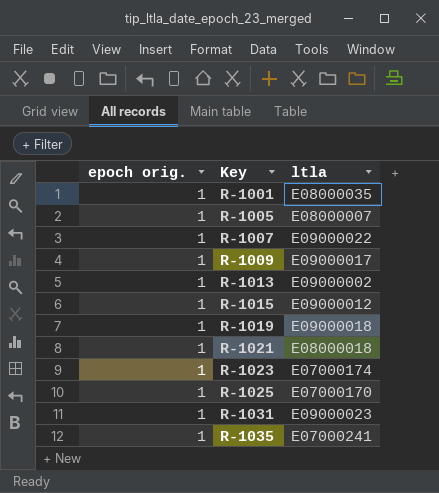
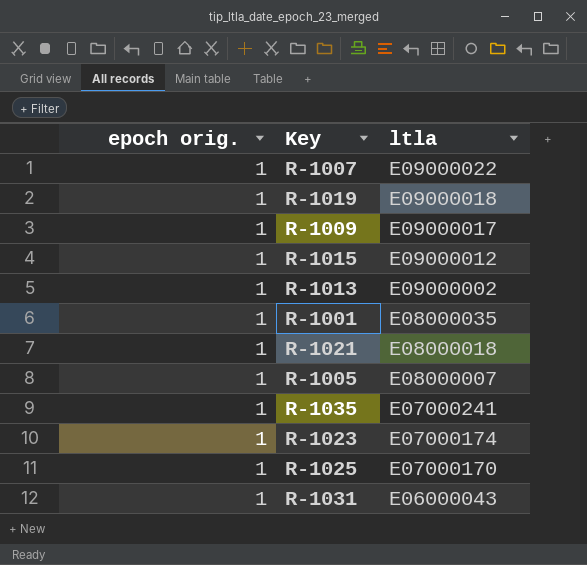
row order: Key ascending -> ltla descending
R-1031 | ltla: E09000023 -> E06000043

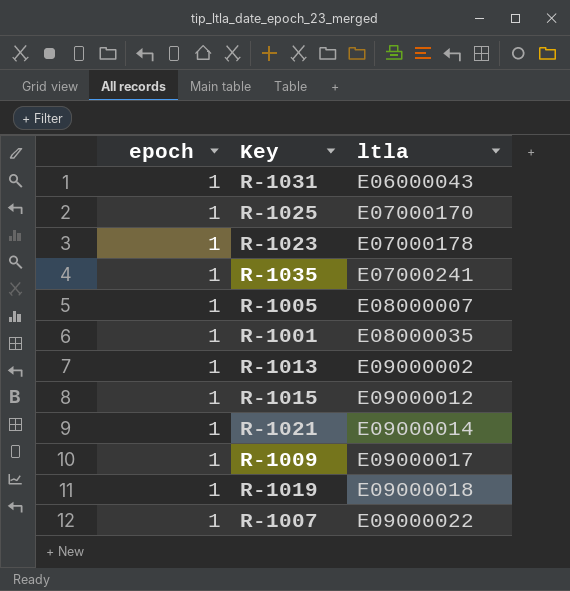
row order: ltla descending -> ltla ascending
column name: epoch orig. -> epoch
R-1023 | ltla: E07000174 -> E07000178
R-1021 | ltla: E08000018 -> E09000014

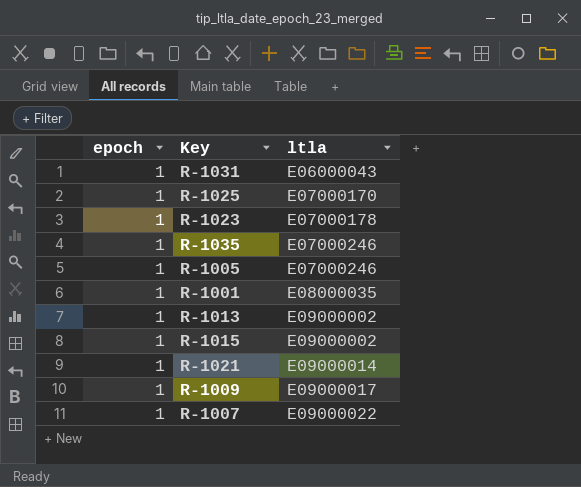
row R-1019: 1 | E09000018 -> none
R-1035 | ltla: E07000241 -> E07000246
R-1005 | ltla: E08000007 -> E07000246
R-1015 | ltla: E09000012 -> E09000002

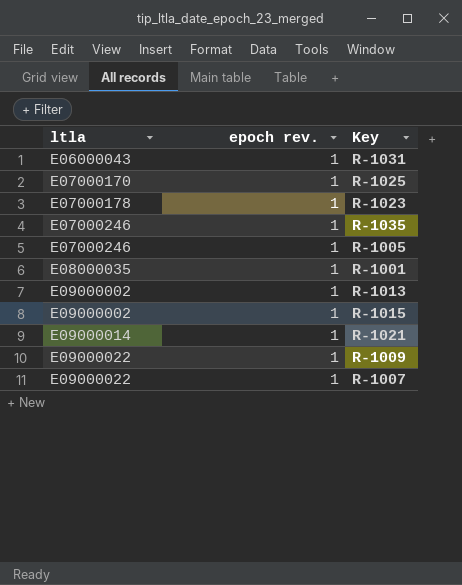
column ltla | position: 3 -> 1
column name: epoch -> epoch rev.
R-1009 | ltla: E09000017 -> E09000022

